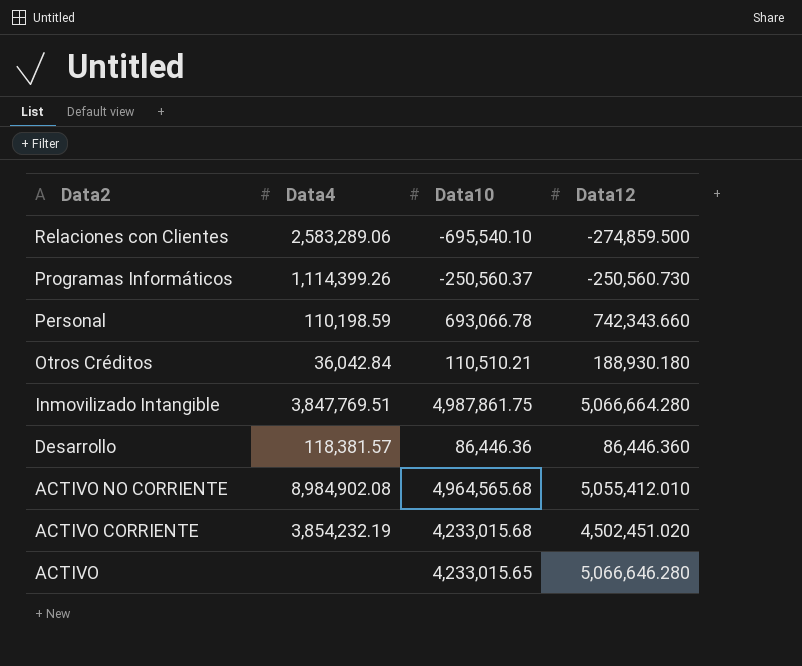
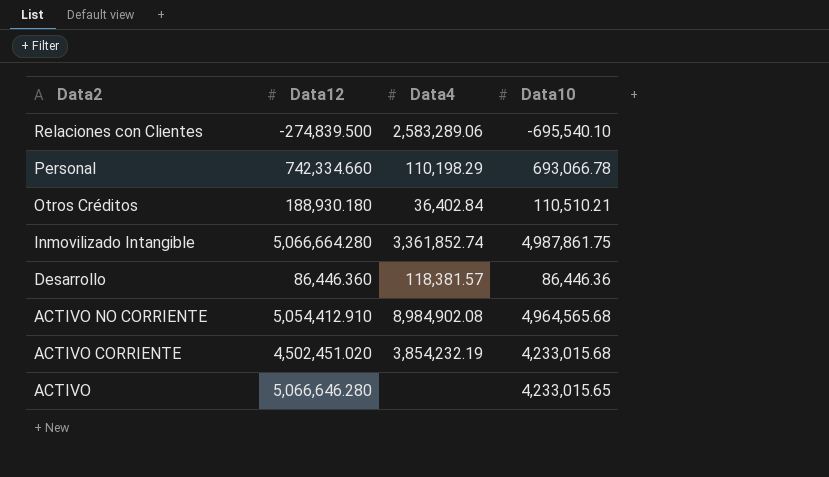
column Data12 | position: 4 -> 2
row Programas Informáticos: 1,114,399.26 | -250,560.37 | -250,560.730 -> none
Relaciones con Clientes | Data12: -274,859.500 -> -274,839.500
Personal | Data12: 742,343.660 -> 742,334.660
Personal | Data4: 110,198.59 -> 110,198.29
Otros Créditos | Data4: 36,042.84 -> 36,402.84
Inmovilizado Intangible | Data4: 3,847,769.51 -> 3,361,852.74
ACTIVO NO CORRIENTE | Data12: 5,055,412.010 -> 5,054,412.910

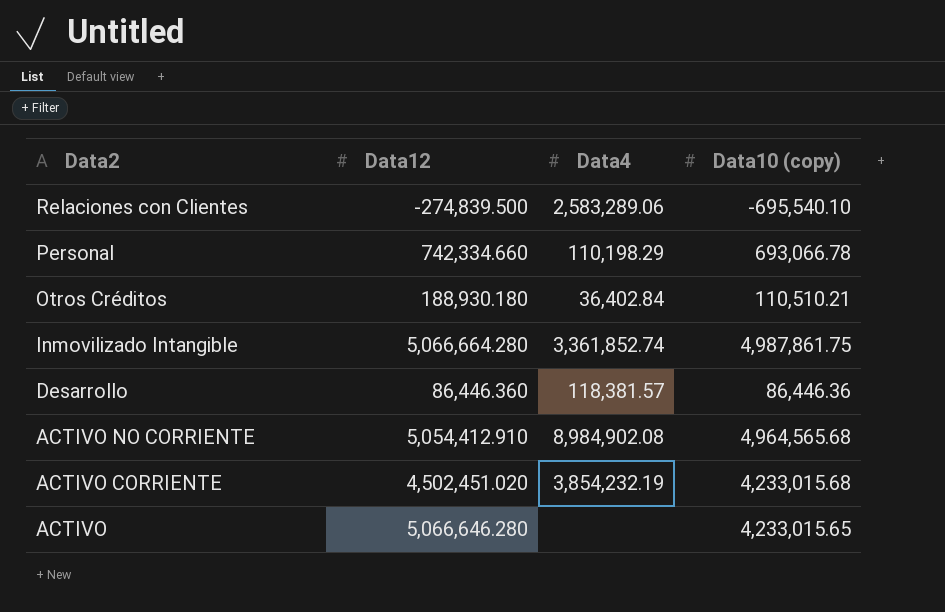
column name: Data10 -> Data10 (copy)

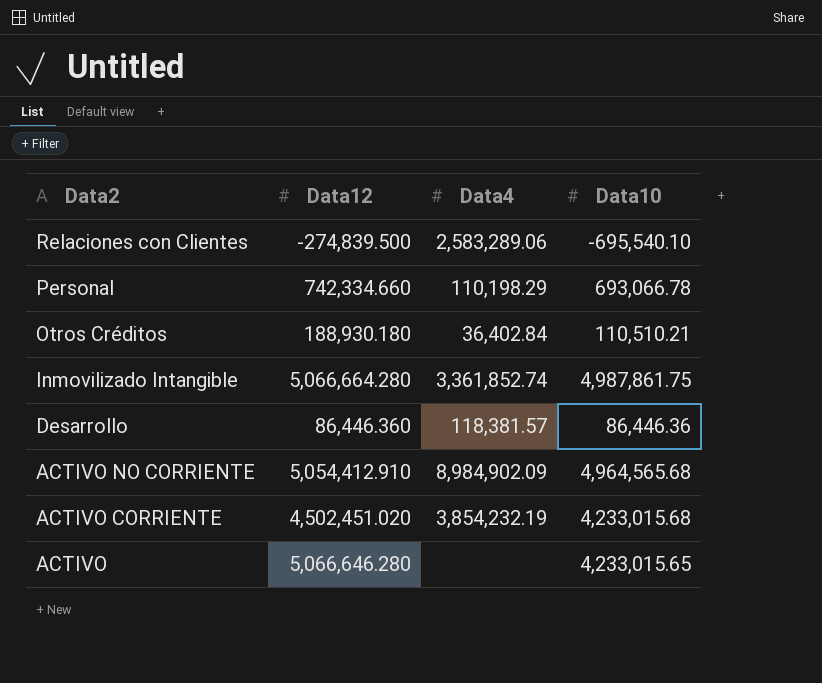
column name: Data10 (copy) -> Data10
ACTIVO NO CORRIENTE | Data4: 8,984,902.08 -> 8,984,902.09

